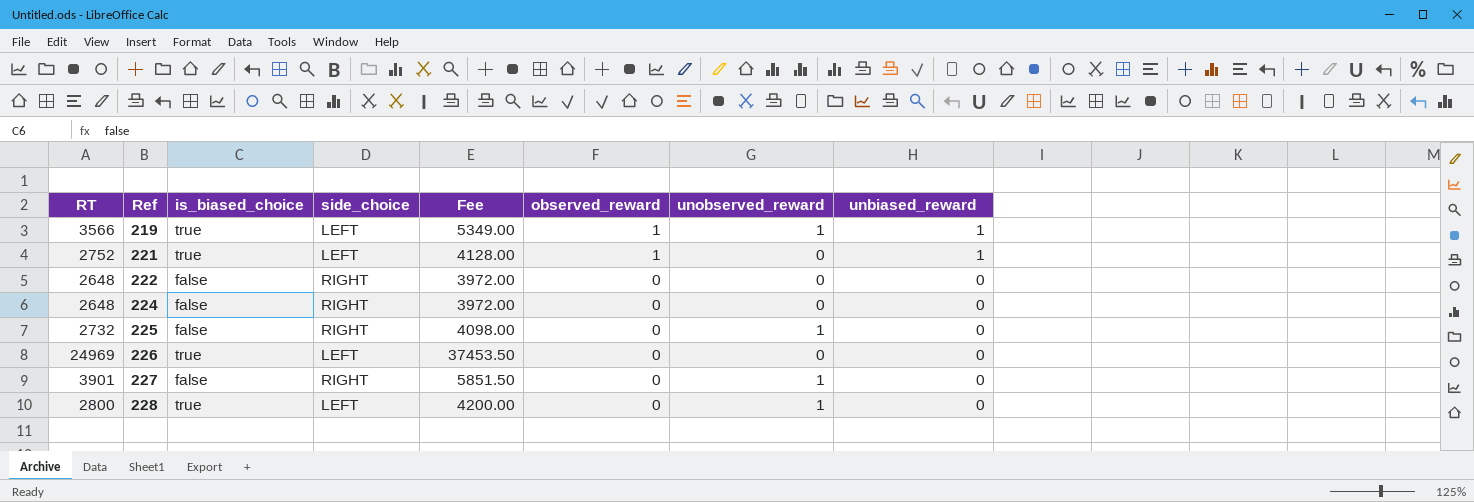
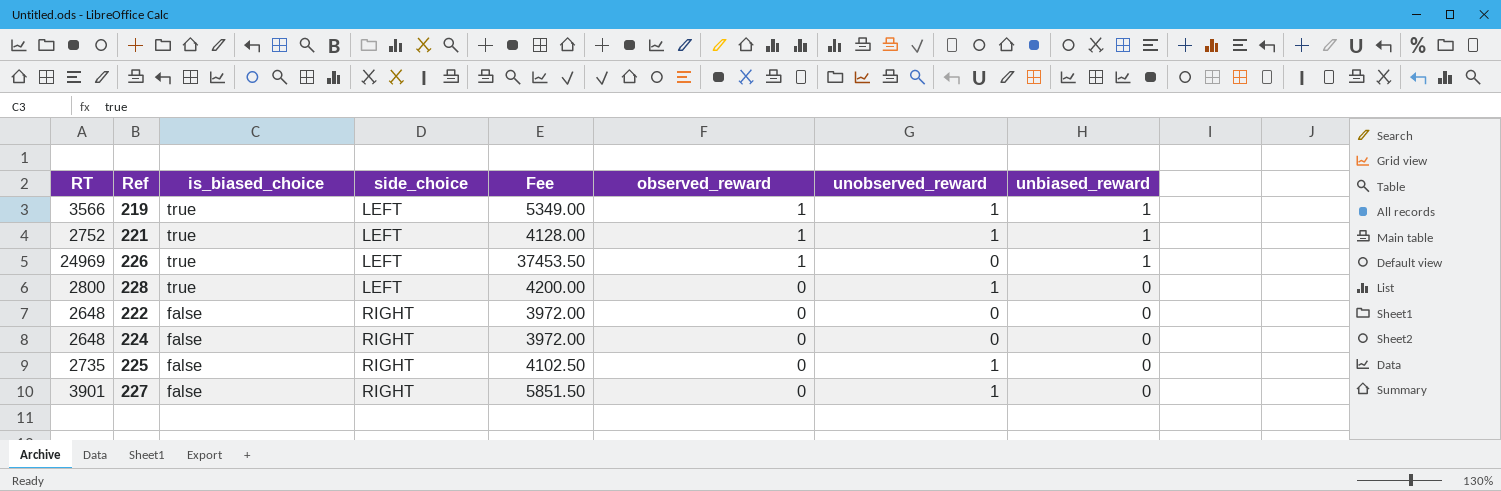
row order: Ref ascending -> is_biased_choice descending
221 | unobserved_reward: 0 -> 1
226 | observed_reward: 0 -> 1
226 | unbiased_reward: 0 -> 1
225 | RT: 2732 -> 2735
225 | Fee: 4098.00 -> 4102.50

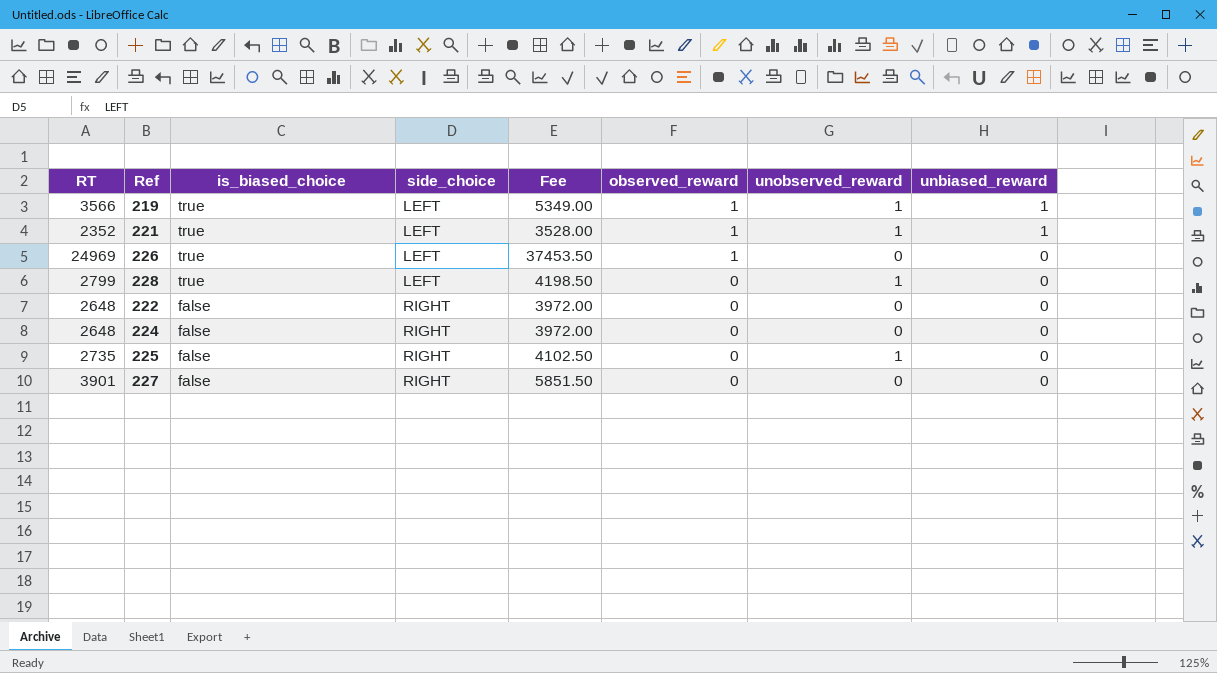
221 | RT: 2752 -> 2352
221 | Fee: 4128.00 -> 3528.00
226 | unbiased_reward: 1 -> 0
228 | RT: 2800 -> 2799
228 | Fee: 4200.00 -> 4198.50
227 | unobserved_reward: 1 -> 0

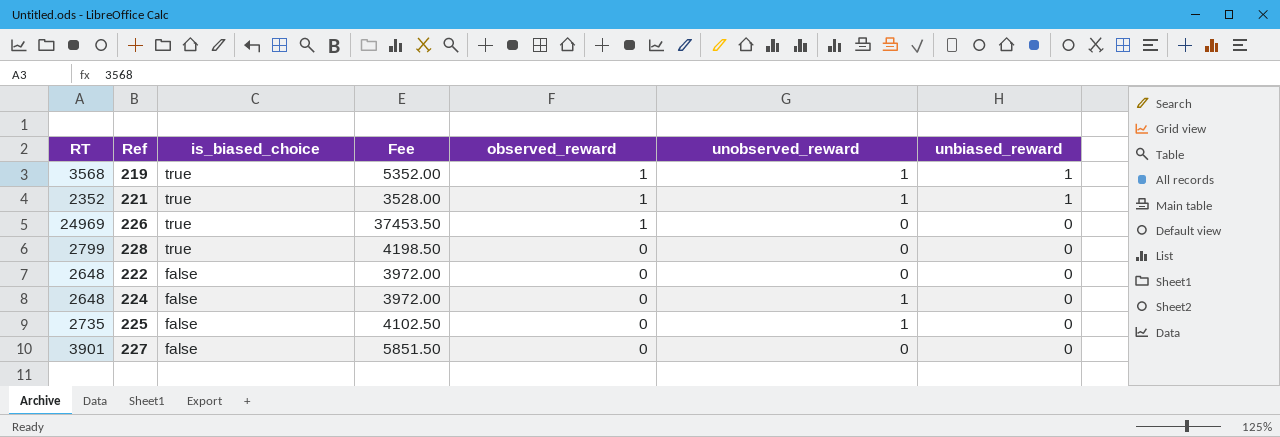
column side_choice | position: 4 -> none
219 | RT: 3566 -> 3568
219 | Fee: 5349.00 -> 5352.00
228 | unobserved_reward: 1 -> 0
224 | unobserved_reward: 0 -> 1

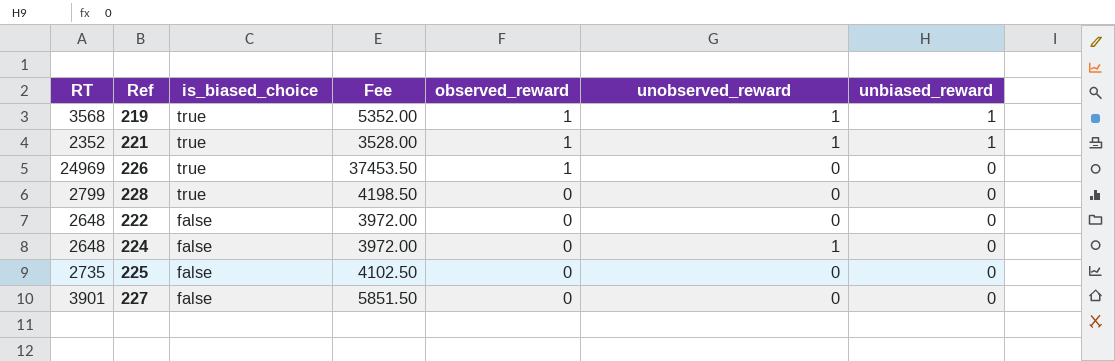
225 | unobserved_reward: 1 -> 0

